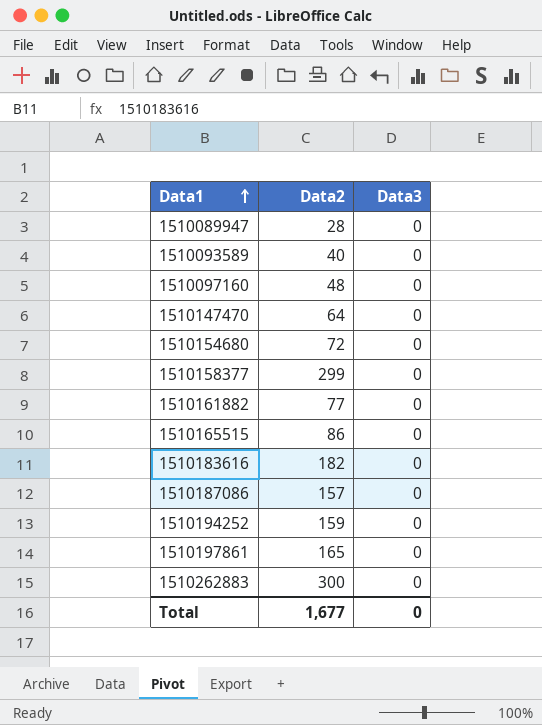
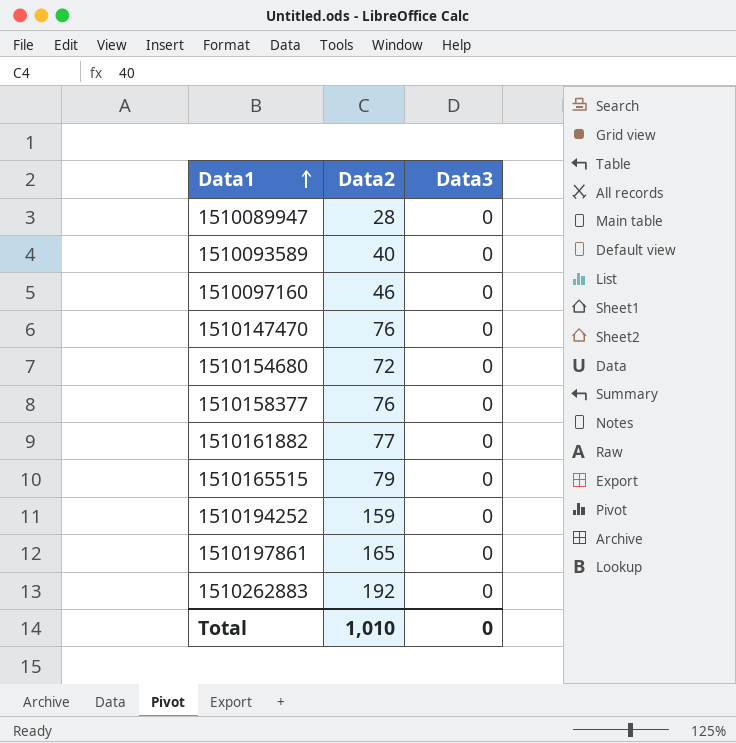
row 1510183616: 182 | 0 -> none
row 1510187086: 157 | 0 -> none
1510097160 | Data2: 48 -> 46
1510147470 | Data2: 64 -> 76
1510158377 | Data2: 299 -> 76
1510165515 | Data2: 86 -> 79
1510262883 | Data2: 300 -> 192
Total | Data2: 1,677 -> 1,010

